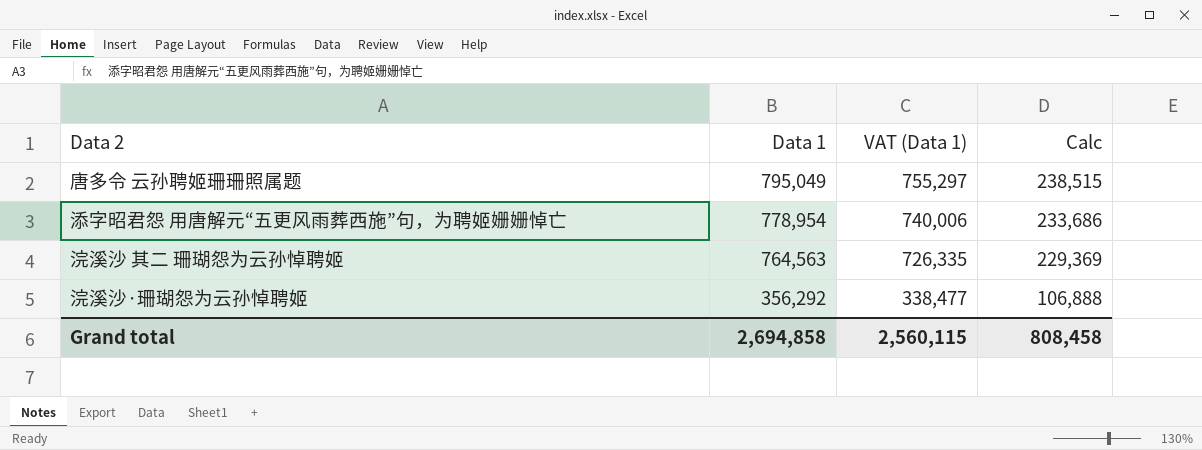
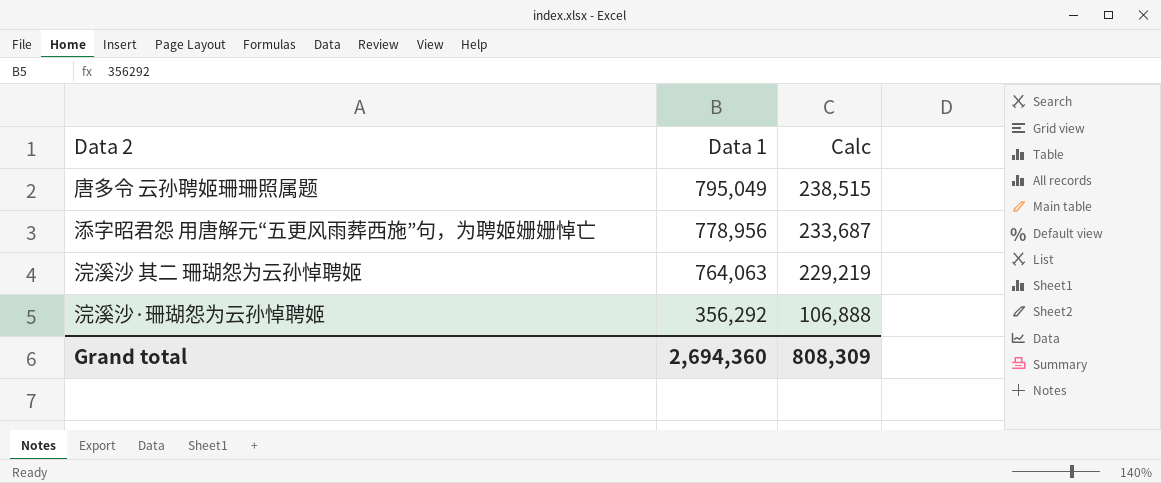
column VAT (Data 1) | formula: [Data 1] * 0.95 -> none
添字昭君怨 用唐解元“五更风雨葬西施”句，为聘姬姗姗悼亡 | Data 1: 778,954 -> 778,956
添字昭君怨 用唐解元“五更风雨葬西施”句，为聘姬姗姗悼亡 | Calc: 233,686 -> 233,687
浣溪沙 其二 珊瑚怨为云孙悼聘姬 | Data 1: 764,563 -> 764,063
浣溪沙 其二 珊瑚怨为云孙悼聘姬 | Calc: 229,369 -> 229,219
Grand total | Data 1: 2,694,858 -> 2,694,360
Grand total | Calc: 808,458 -> 808,309

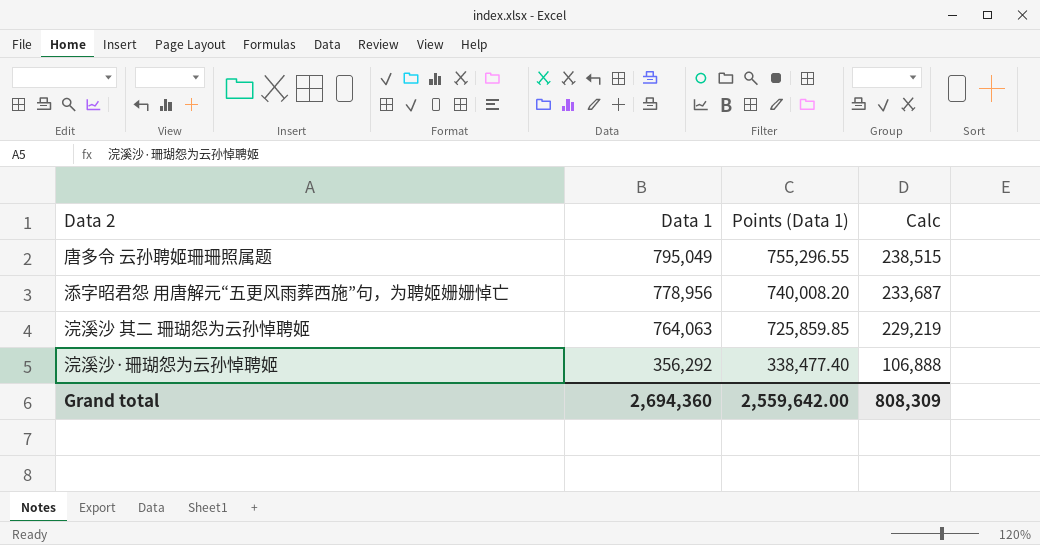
column Points (Data 1) | formula: none -> [Data 1] * 0.95

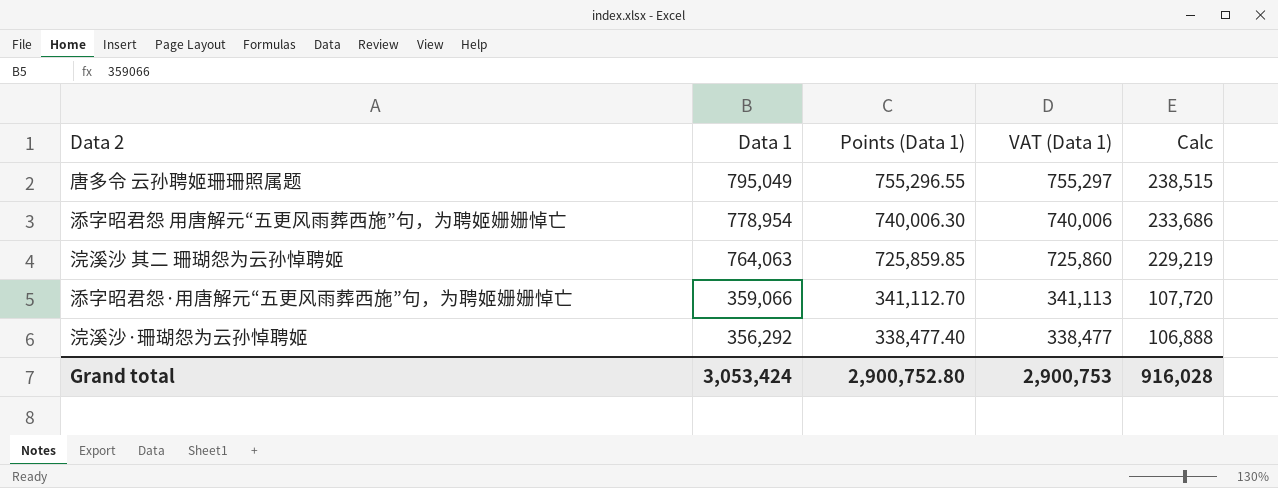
column VAT (Data 1) | formula: none -> [Data 1] * 0.95
添字昭君怨 用唐解元“五更风雨葬西施”句，为聘姬姗姗悼亡 | Data 1: 778,956 -> 778,954
添字昭君怨 用唐解元“五更风雨葬西施”句，为聘姬姗姗悼亡 | Points (Data 1): 740,008.20 -> 740,006.30
添字昭君怨 用唐解元“五更风雨葬西施”句，为聘姬姗姗悼亡 | Calc: 233,687 -> 233,686
row 添字昭君怨·用唐解元“五更风雨葬西施”句，为聘姬姗姗悼亡: none -> 359,066 | 341,112.70 | 341,113 | 107,720
Grand total | Data 1: 2,694,360 -> 3,053,424
Grand total | Points (Data 1): 2,559,642.00 -> 2,900,752.80
Grand total | Calc: 808,309 -> 916,028

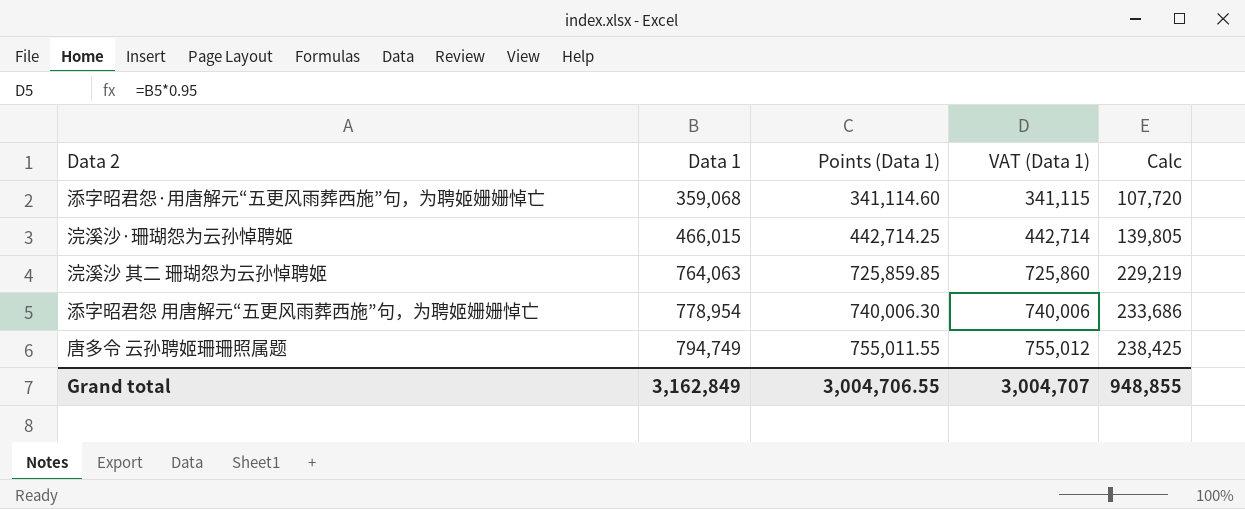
row order: Data 1 descending -> Data 1 ascending
添字昭君怨·用唐解元“五更风雨葬西施”句，为聘姬姗姗悼亡 | Data 1: 359,066 -> 359,068
添字昭君怨·用唐解元“五更风雨葬西施”句，为聘姬姗姗悼亡 | Points (Data 1): 341,112.70 -> 341,114.60
添字昭君怨·用唐解元“五更风雨葬西施”句，为聘姬姗姗悼亡 | VAT (Data 1): 341,113 -> 341,115
浣溪沙·珊瑚怨为云孙悼聘姬 | Data 1: 356,292 -> 466,015
浣溪沙·珊瑚怨为云孙悼聘姬 | Points (Data 1): 338,477.40 -> 442,714.25
浣溪沙·珊瑚怨为云孙悼聘姬 | VAT (Data 1): 338,477 -> 442,714
浣溪沙·珊瑚怨为云孙悼聘姬 | Calc: 106,888 -> 139,805
唐多令 云孙聘姬珊珊照属题 | Data 1: 795,049 -> 794,749
唐多令 云孙聘姬珊珊照属题 | Points (Data 1): 755,296.55 -> 755,011.55
唐多令 云孙聘姬珊珊照属题 | VAT (Data 1): 755,297 -> 755,012
唐多令 云孙聘姬珊珊照属题 | Calc: 238,515 -> 238,425
Grand total | Data 1: 3,053,424 -> 3,162,849
Grand total | Points (Data 1): 2,900,752.80 -> 3,004,706.55
Grand total | VAT (Data 1): 2,900,753 -> 3,004,707
Grand total | Calc: 916,028 -> 948,855

